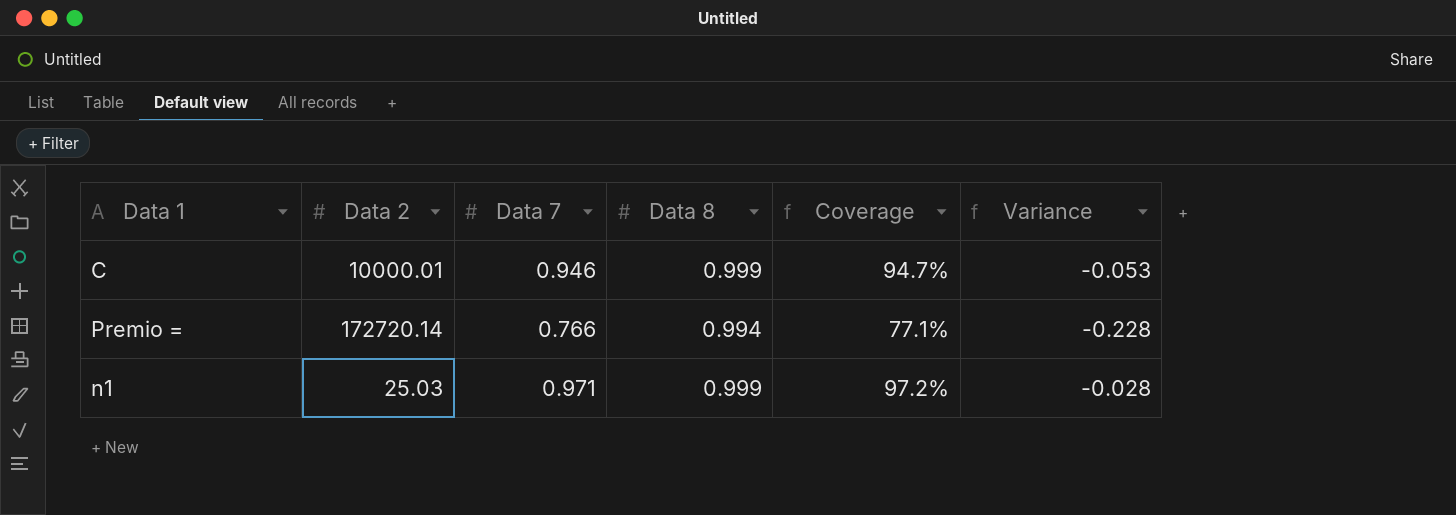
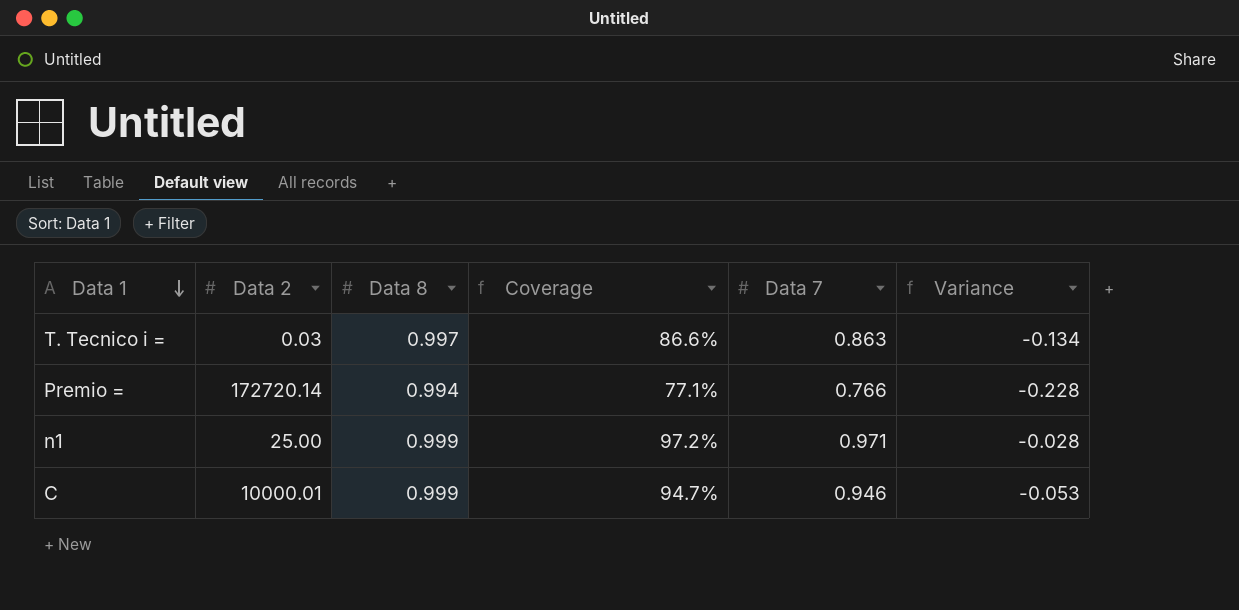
row order: none -> Data 1 descending
column Data 7 | position: 3 -> 5
row T. Tecnico i =: none -> 0.03 | 0.997 | 86.6% | 0.863 | -0.134
n1 | Data 2: 25.03 -> 25.00

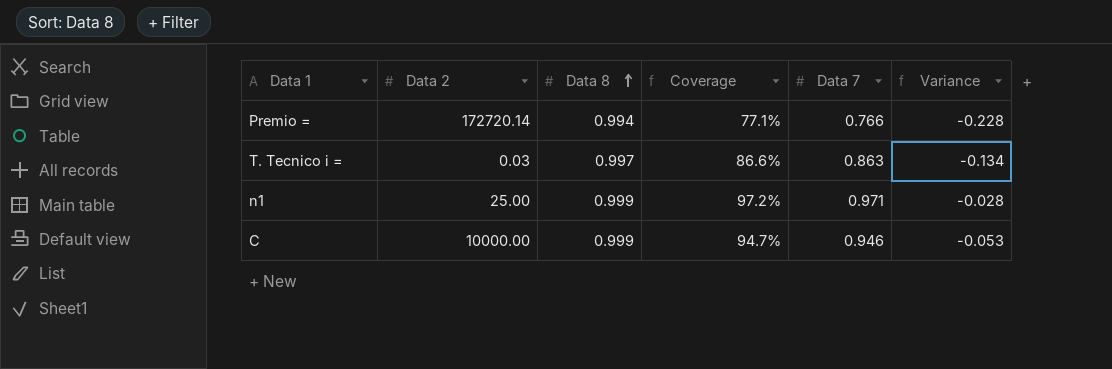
row order: Data 1 descending -> Data 8 ascending
C | Data 2: 10000.01 -> 10000.00

